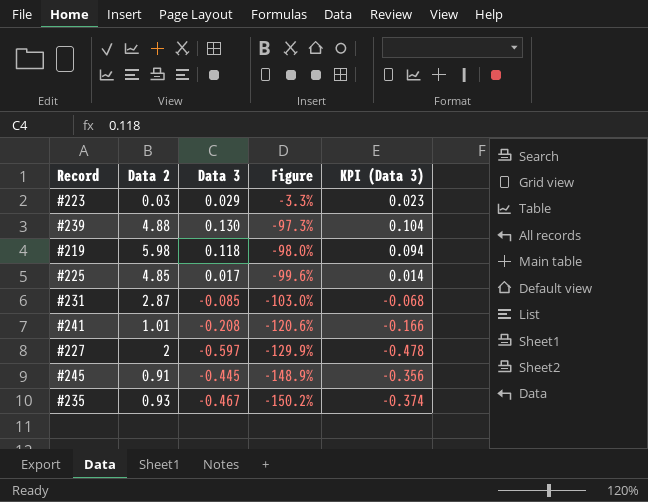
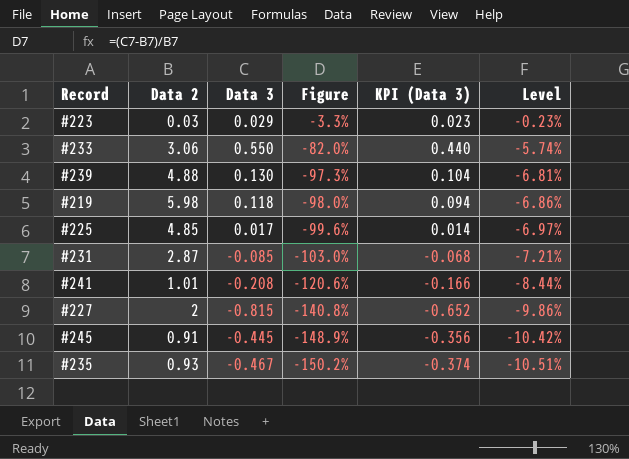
column Level | formula: none -> [Figure] * 0.07
row #233: none -> 3.06 | 0.550 | -82.0% | 0.440 | -5.74%
#227 | Data 3: -0.597 -> -0.815
#227 | Figure: -129.9% -> -140.8%
#227 | KPI (Data 3): -0.478 -> -0.652

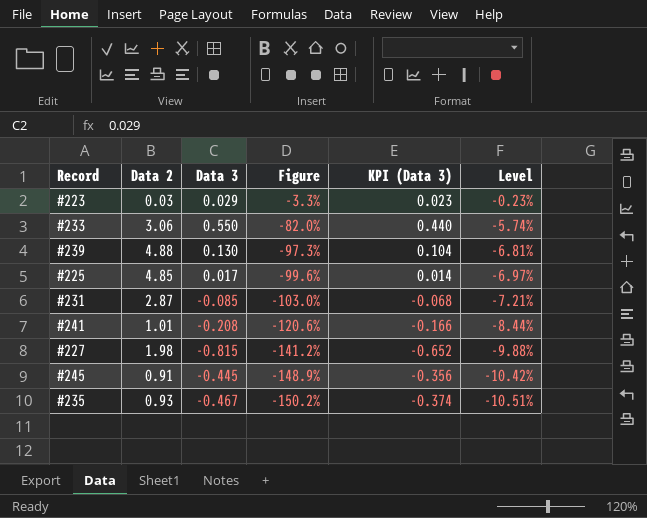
row #219: 5.98 | 0.118 | -98.0% | 0.094 | -6.86% -> none
#227 | Data 2: 2 -> 1.98
#227 | Figure: -140.8% -> -141.2%
#227 | Level: -9.86% -> -9.88%

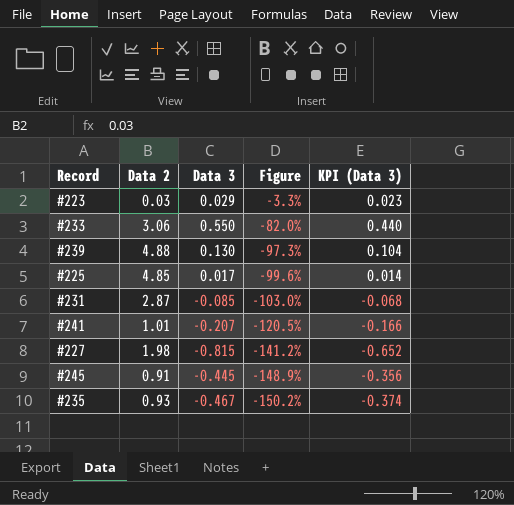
column Level | formula: [Figure] * 0.07 -> none
#241 | Data 3: -0.208 -> -0.207
#241 | Figure: -120.6% -> -120.5%

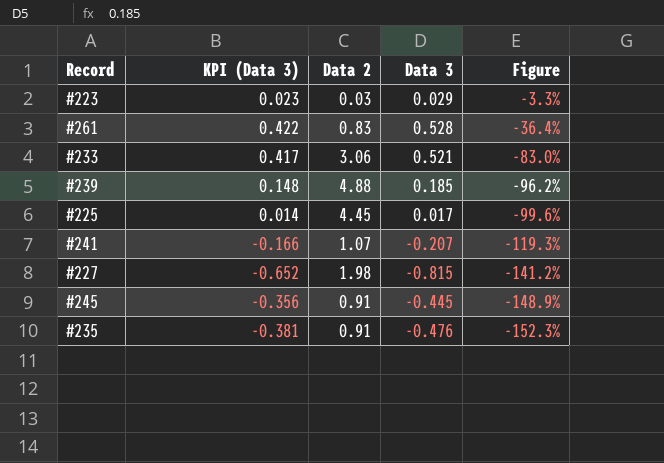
column KPI (Data 3) | position: 5 -> 2
row #231: 2.87 | -0.085 | -103.0% | -0.068 -> none
row #261: none -> 0.422 | 0.83 | 0.528 | -36.4%
#233 | KPI (Data 3): 0.440 -> 0.417
#233 | Data 3: 0.550 -> 0.521
#233 | Figure: -82.0% -> -83.0%
#239 | KPI (Data 3): 0.104 -> 0.148
#239 | Data 3: 0.130 -> 0.185
#239 | Figure: -97.3% -> -96.2%
#225 | Data 2: 4.85 -> 4.45
#241 | Data 2: 1.01 -> 1.07
#241 | Figure: -120.5% -> -119.3%
#235 | KPI (Data 3): -0.374 -> -0.381
#235 | Data 2: 0.93 -> 0.91
#235 | Data 3: -0.467 -> -0.476
#235 | Figure: -150.2% -> -152.3%

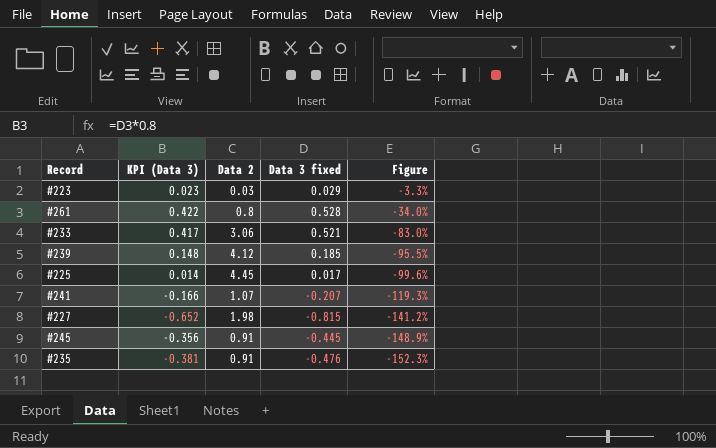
column name: Data 3 -> Data 3 fixed
#261 | Data 2: 0.83 -> 0.8
#261 | Figure: -36.4% -> -34.0%
#239 | Data 2: 4.88 -> 4.12
#239 | Figure: -96.2% -> -95.5%

